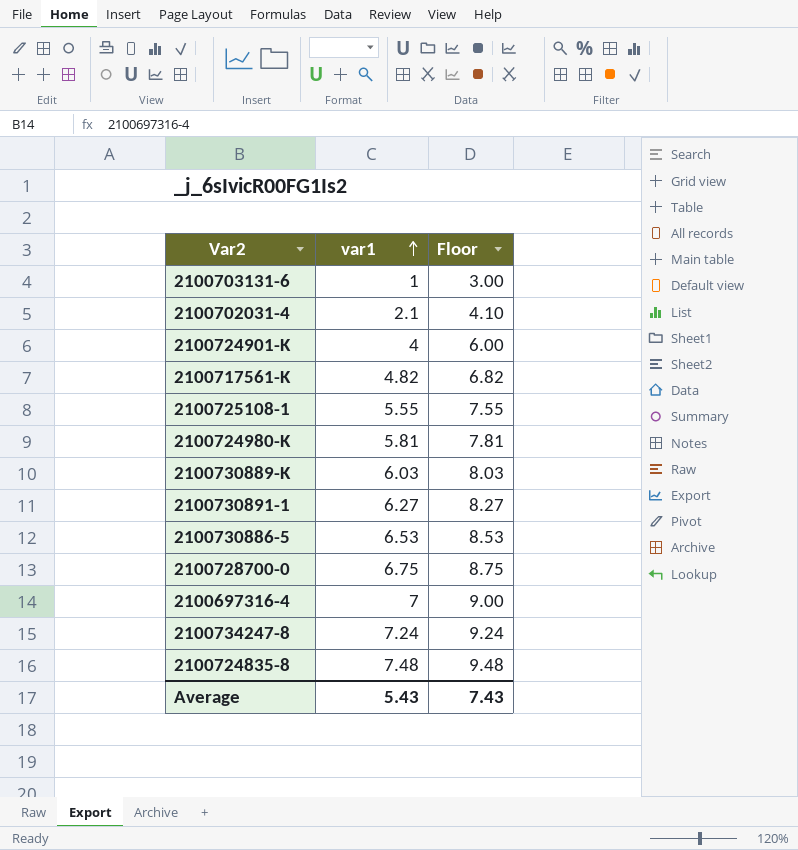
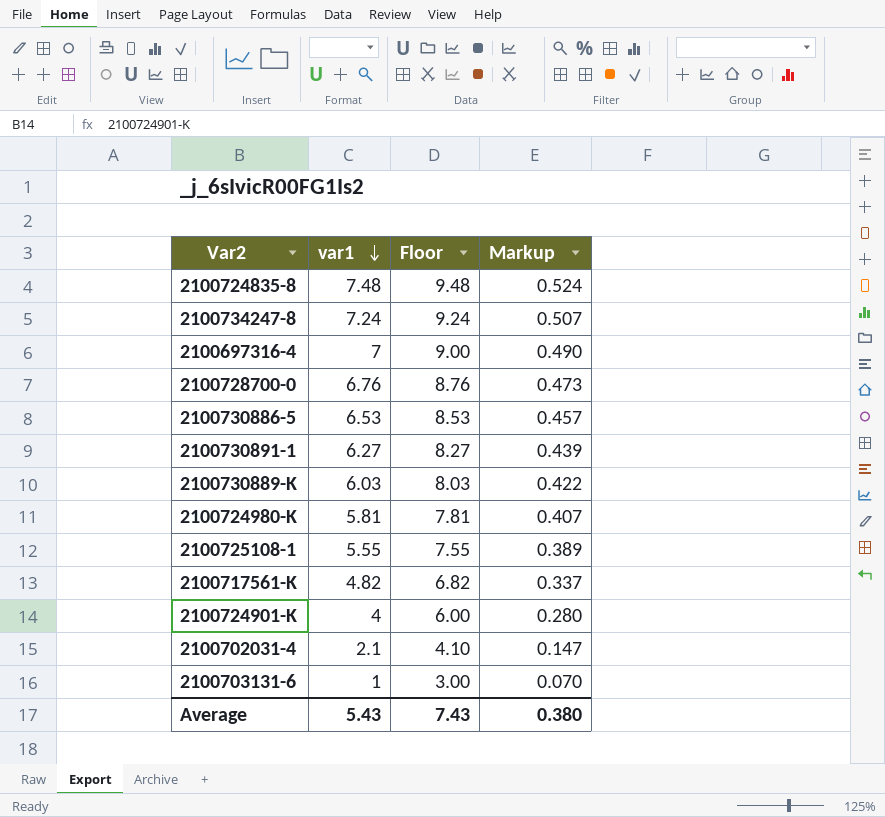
row order: var1 ascending -> var1 descending
column Markup | formula: none -> [var1] * 0.07
2100728700-0 | var1: 6.75 -> 6.76
2100728700-0 | Floor: 8.75 -> 8.76

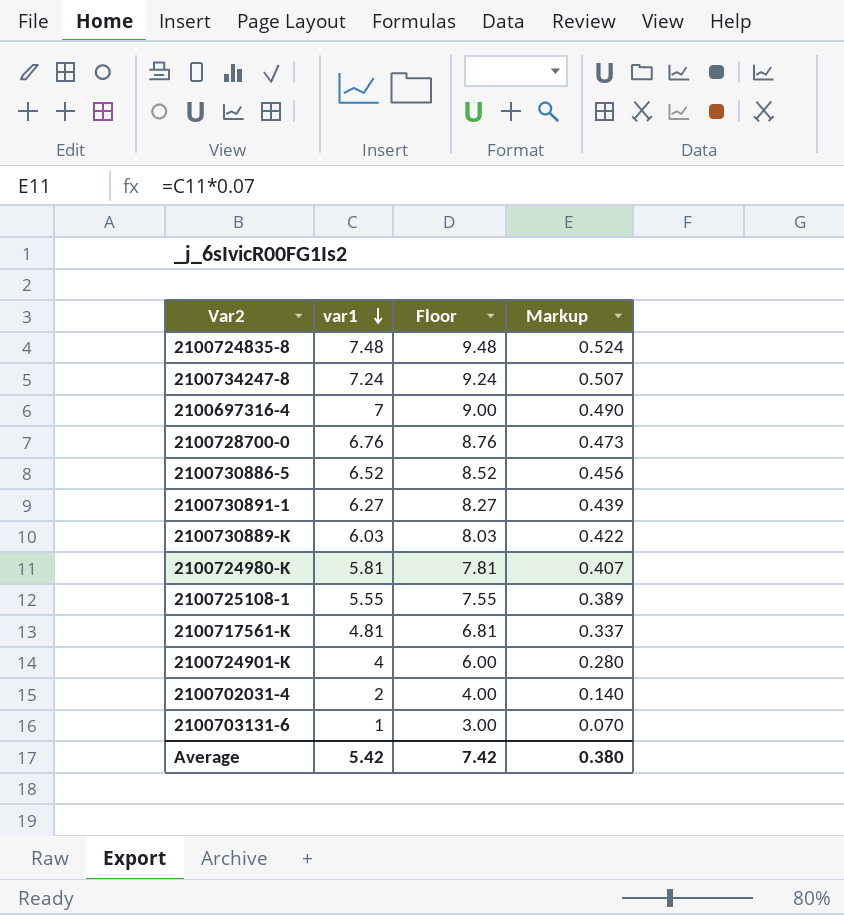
2100730886-5 | var1: 6.53 -> 6.52
2100730886-5 | Floor: 8.53 -> 8.52
2100730886-5 | Markup: 0.457 -> 0.456
2100717561-K | var1: 4.82 -> 4.81
2100717561-K | Floor: 6.82 -> 6.81
2100702031-4 | var1: 2.1 -> 2
2100702031-4 | Floor: 4.10 -> 4.00
2100702031-4 | Markup: 0.147 -> 0.140
Average | var1: 5.43 -> 5.42
Average | Floor: 7.43 -> 7.42

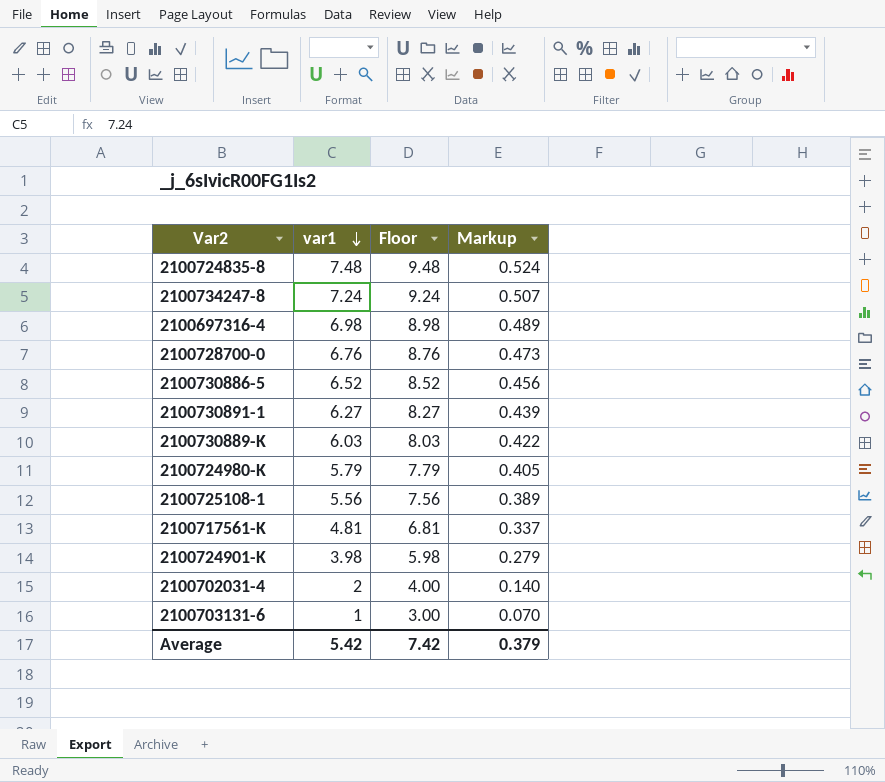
2100697316-4 | var1: 7 -> 6.98
2100697316-4 | Floor: 9.00 -> 8.98
2100697316-4 | Markup: 0.490 -> 0.489
2100724980-K | var1: 5.81 -> 5.79
2100724980-K | Floor: 7.81 -> 7.79
2100724980-K | Markup: 0.407 -> 0.405
2100725108-1 | var1: 5.55 -> 5.56
2100725108-1 | Floor: 7.55 -> 7.56
2100724901-K | var1: 4 -> 3.98
2100724901-K | Floor: 6.00 -> 5.98
2100724901-K | Markup: 0.280 -> 0.279
Average | Markup: 0.380 -> 0.379

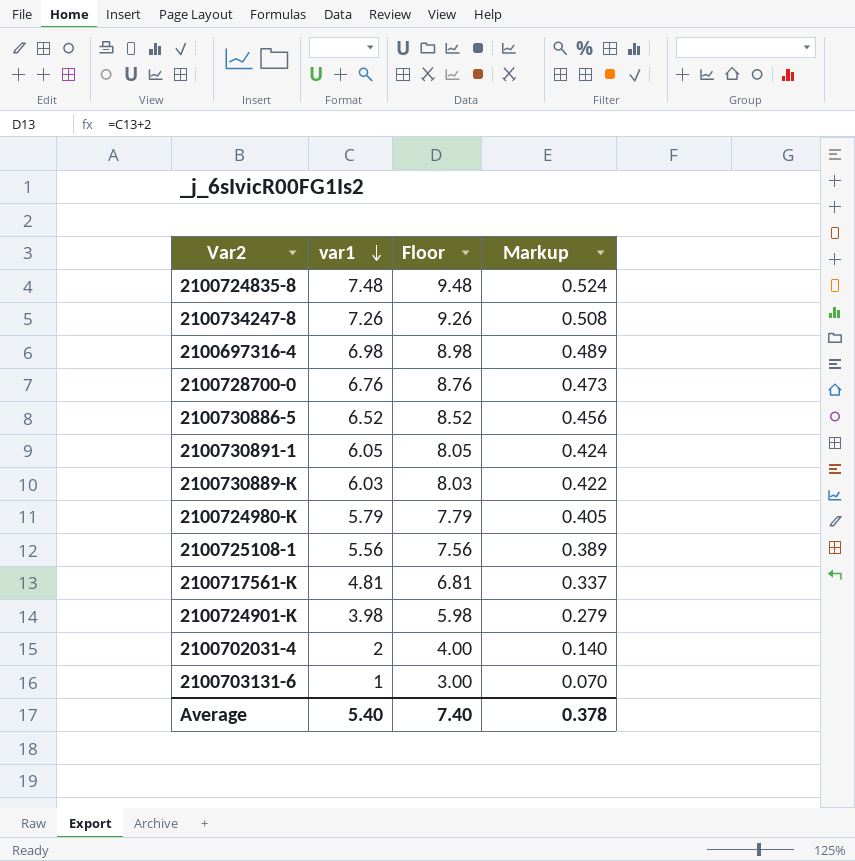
2100734247-8 | var1: 7.24 -> 7.26
2100734247-8 | Floor: 9.24 -> 9.26
2100734247-8 | Markup: 0.507 -> 0.508
2100730891-1 | var1: 6.27 -> 6.05
2100730891-1 | Floor: 8.27 -> 8.05
2100730891-1 | Markup: 0.439 -> 0.424
Average | var1: 5.42 -> 5.40
Average | Floor: 7.42 -> 7.40
Average | Markup: 0.379 -> 0.378

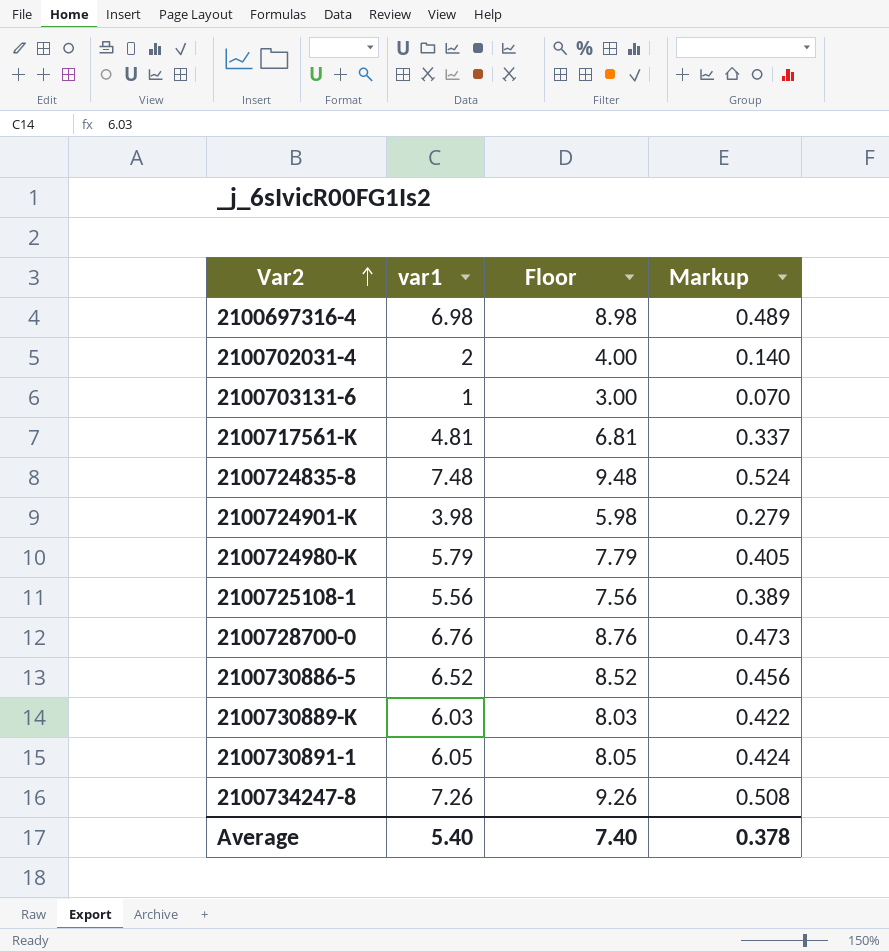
row order: var1 descending -> Var2 ascending

